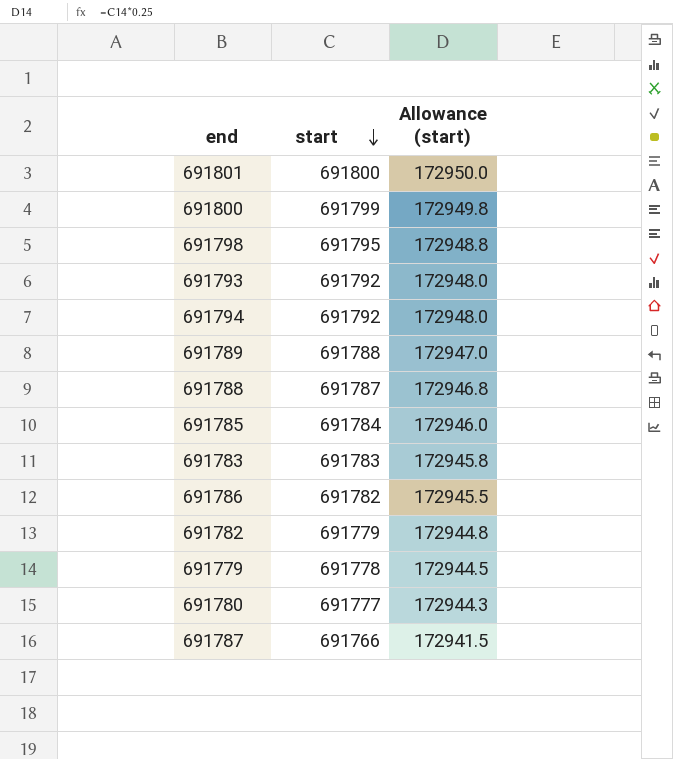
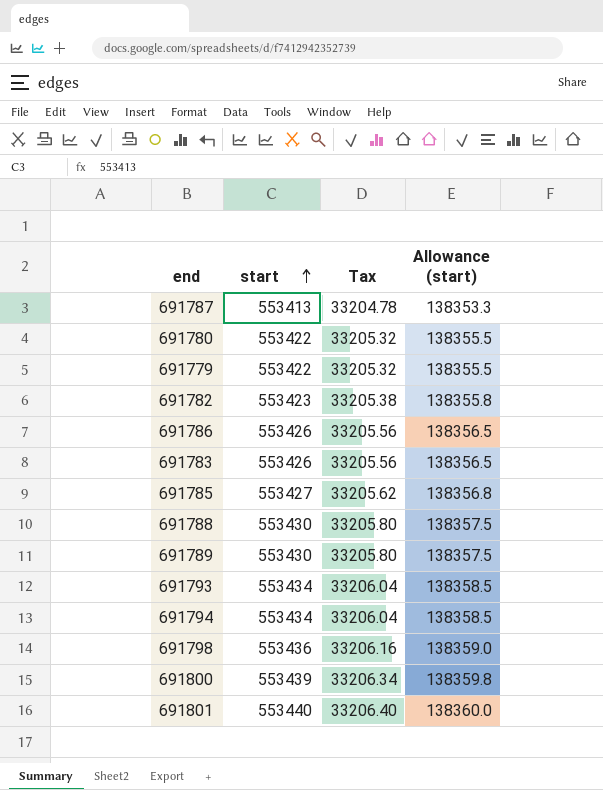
row order: start descending -> start ascending
column Tax | formula: none -> [start] * 0.06
691787 | start: 691766 -> 553413
691787 | Allowance (start): 172941.5 -> 138353.3
691780 | start: 691777 -> 553422
691780 | Allowance (start): 172944.3 -> 138355.5
691779 | start: 691778 -> 553422
691779 | Allowance (start): 172944.5 -> 138355.5
691782 | start: 691779 -> 553423
691782 | Allowance (start): 172944.8 -> 138355.8
691786 | start: 691782 -> 553426
691786 | Allowance (start): 172945.5 -> 138356.5
691783 | start: 691783 -> 553426
691783 | Allowance (start): 172945.8 -> 138356.5
691785 | start: 691784 -> 553427
691785 | Allowance (start): 172946.0 -> 138356.8
691788 | start: 691787 -> 553430
691788 | Allowance (start): 172946.8 -> 138357.5
691789 | start: 691788 -> 553430
691789 | Allowance (start): 172947.0 -> 138357.5
691793 | start: 691792 -> 553434
691793 | Allowance (start): 172948.0 -> 138358.5
691794 | start: 691792 -> 553434
691794 | Allowance (start): 172948.0 -> 138358.5
691798 | start: 691795 -> 553436
691798 | Allowance (start): 172948.8 -> 138359.0
691800 | start: 691799 -> 553439
691800 | Allowance (start): 172949.8 -> 138359.8
691801 | start: 691800 -> 553440
691801 | Allowance (start): 172950.0 -> 138360.0

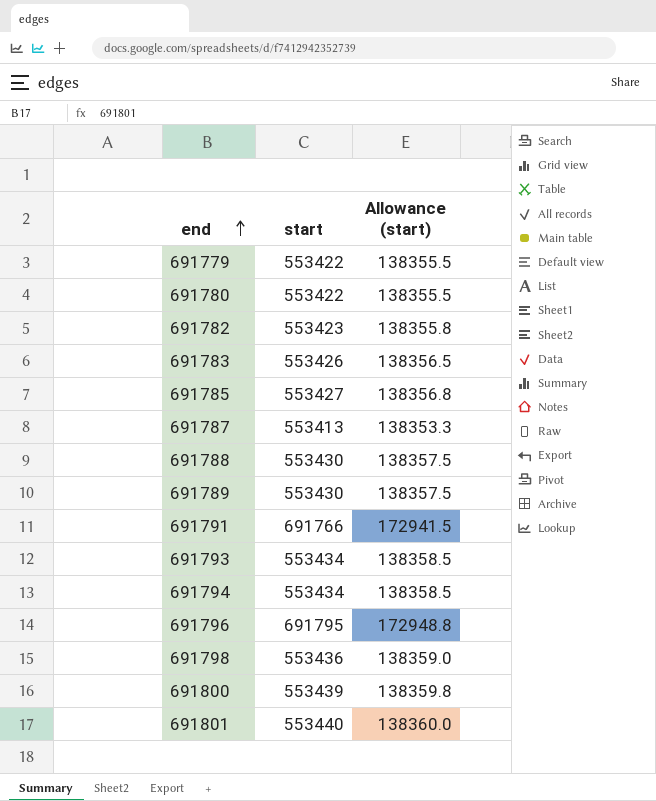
row order: start ascending -> end ascending
column Tax | formula: [start] * 0.06 -> none
row 691786: 553426 | 33205.56 | 138356.5 -> none
row 691791: none -> 691766 | 172941.5
row 691796: none -> 691795 | 172948.8

